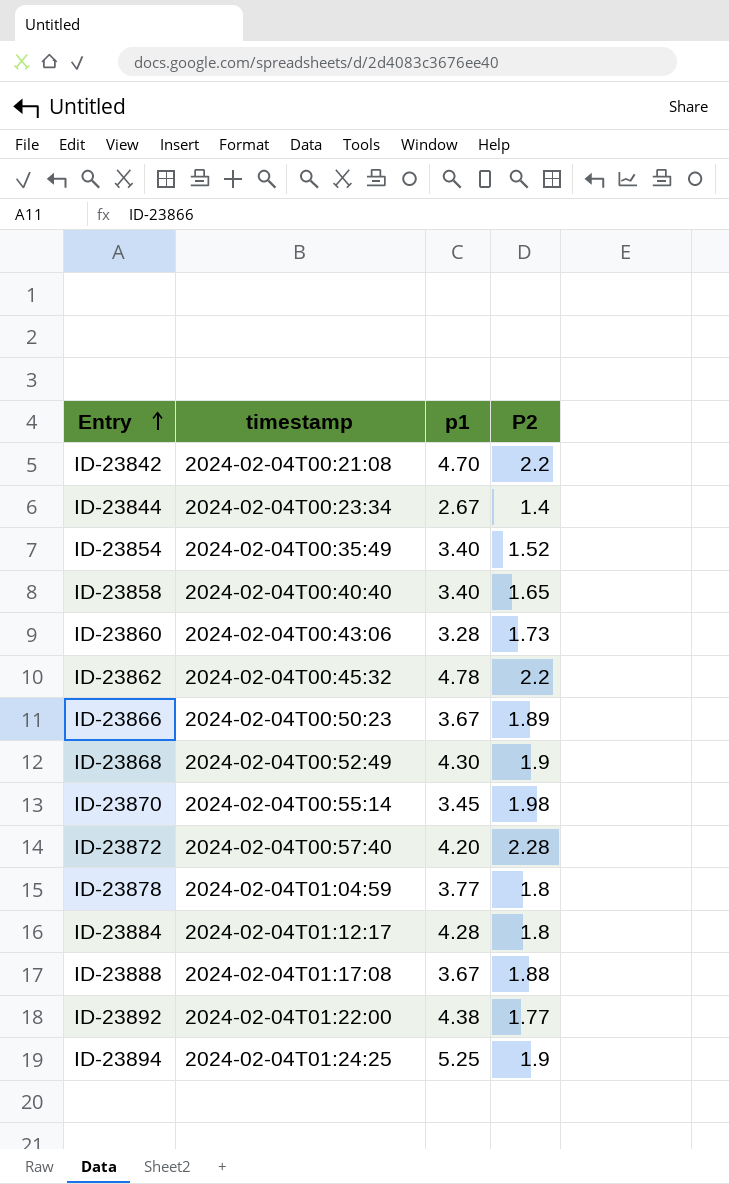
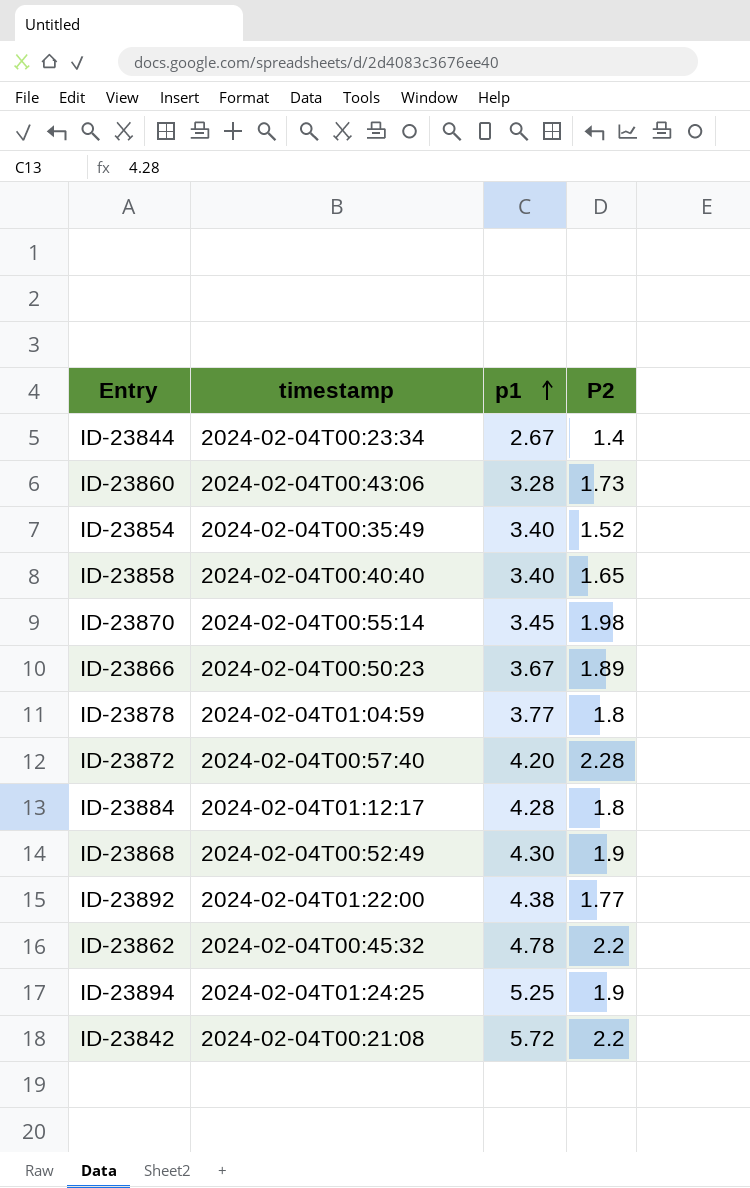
row order: Entry ascending -> p1 ascending
row ID-23888: 2024-02-04T01:17:08 | 3.67 | 1.88 -> none
ID-23842 | p1: 4.70 -> 5.72

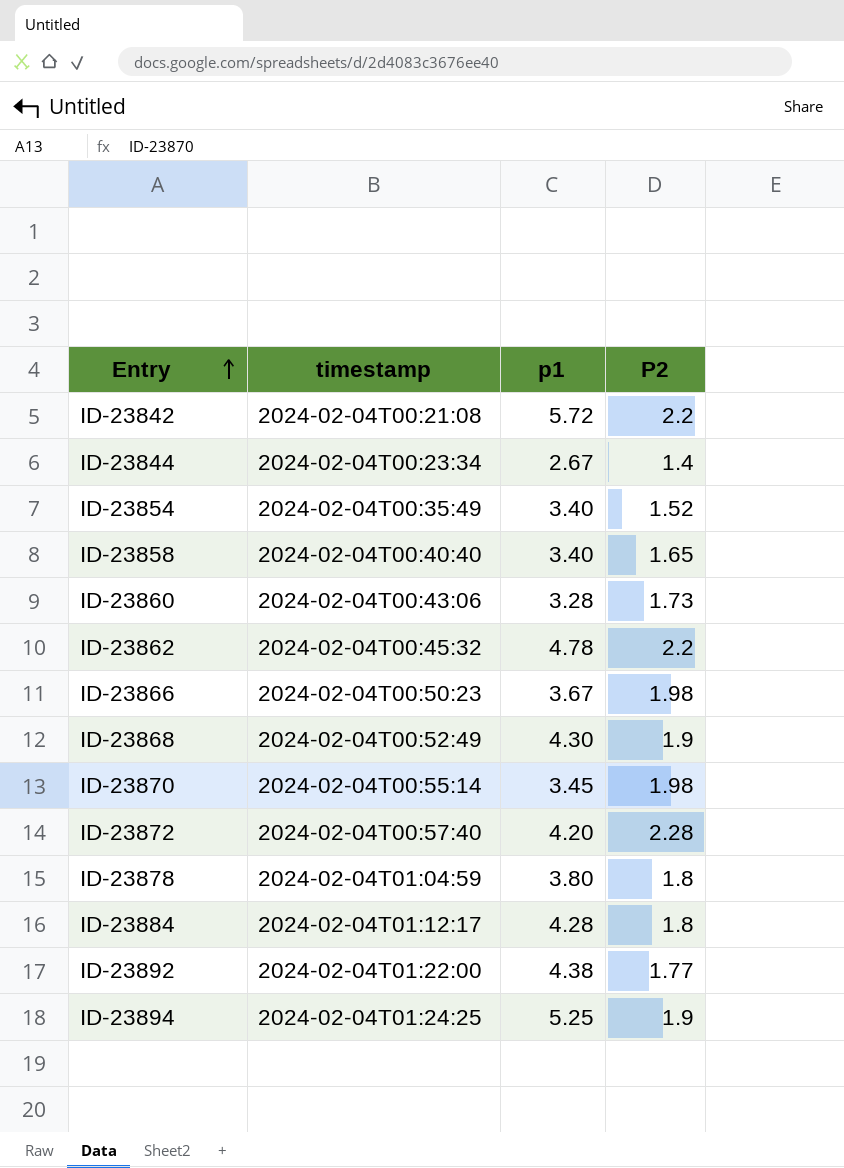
row order: p1 ascending -> Entry ascending
ID-23866 | P2: 1.89 -> 1.98
ID-23878 | p1: 3.77 -> 3.80

